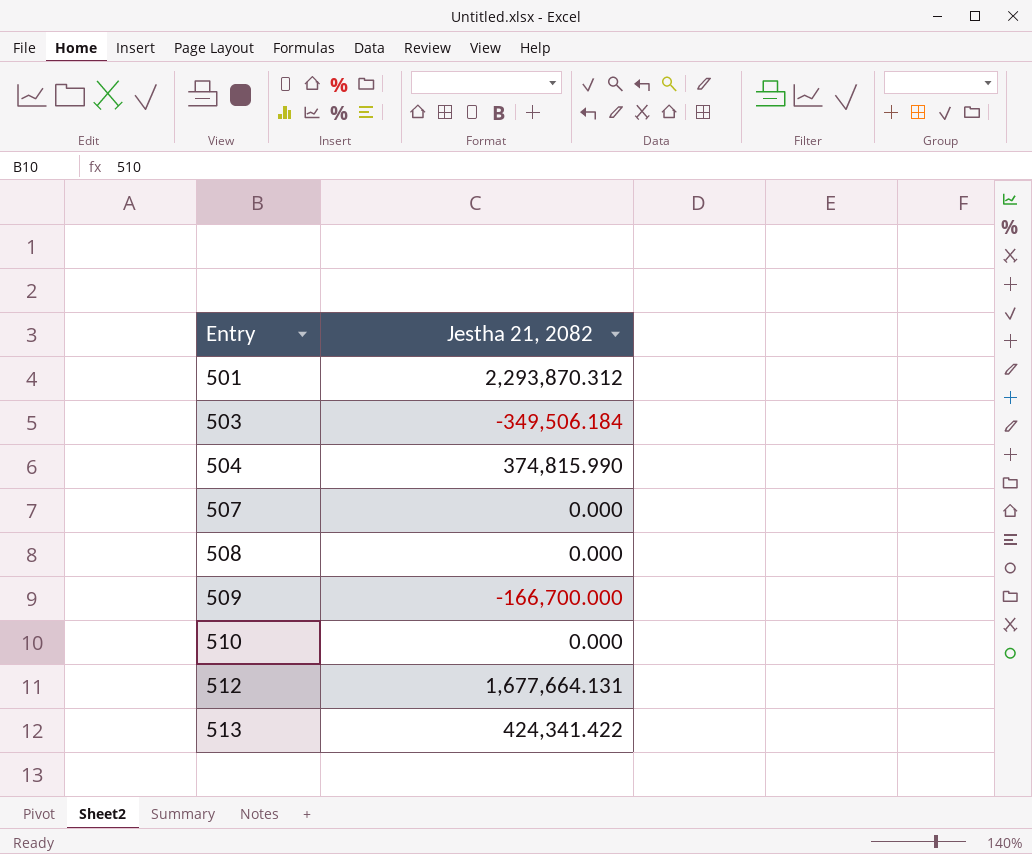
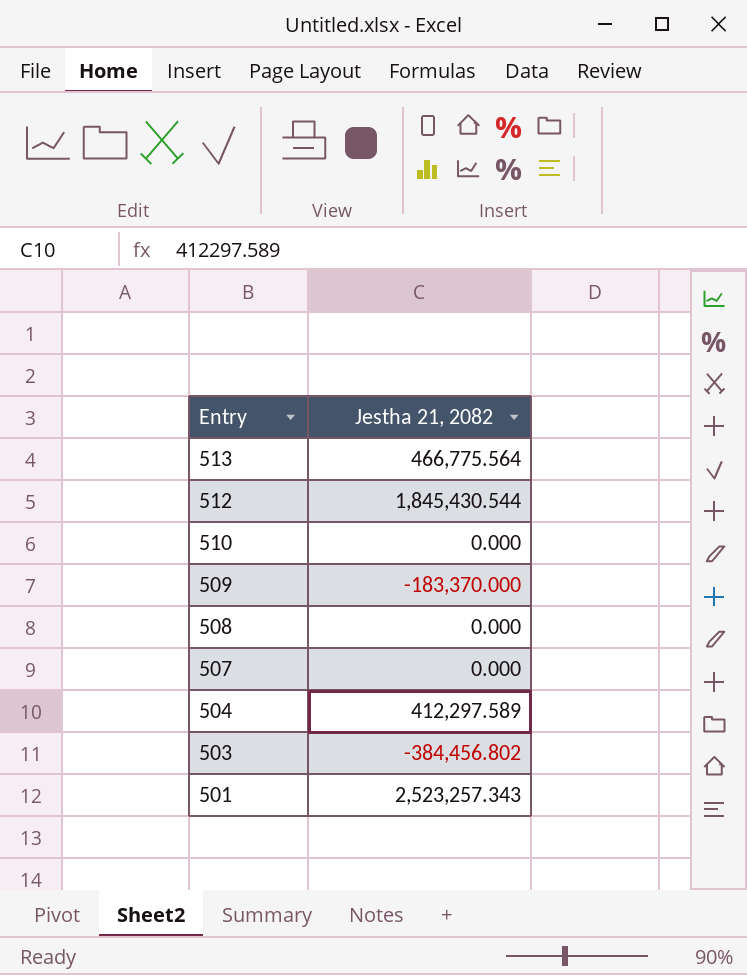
row order: Entry ascending -> Entry descending
513 | Jestha 21, 2082: 424,341.422 -> 466,775.564
512 | Jestha 21, 2082: 1,677,664.131 -> 1,845,430.544
509 | Jestha 21, 2082: -166,700.000 -> -183,370.000
504 | Jestha 21, 2082: 374,815.990 -> 412,297.589
503 | Jestha 21, 2082: -349,506.184 -> -384,456.802
501 | Jestha 21, 2082: 2,293,870.312 -> 2,523,257.343

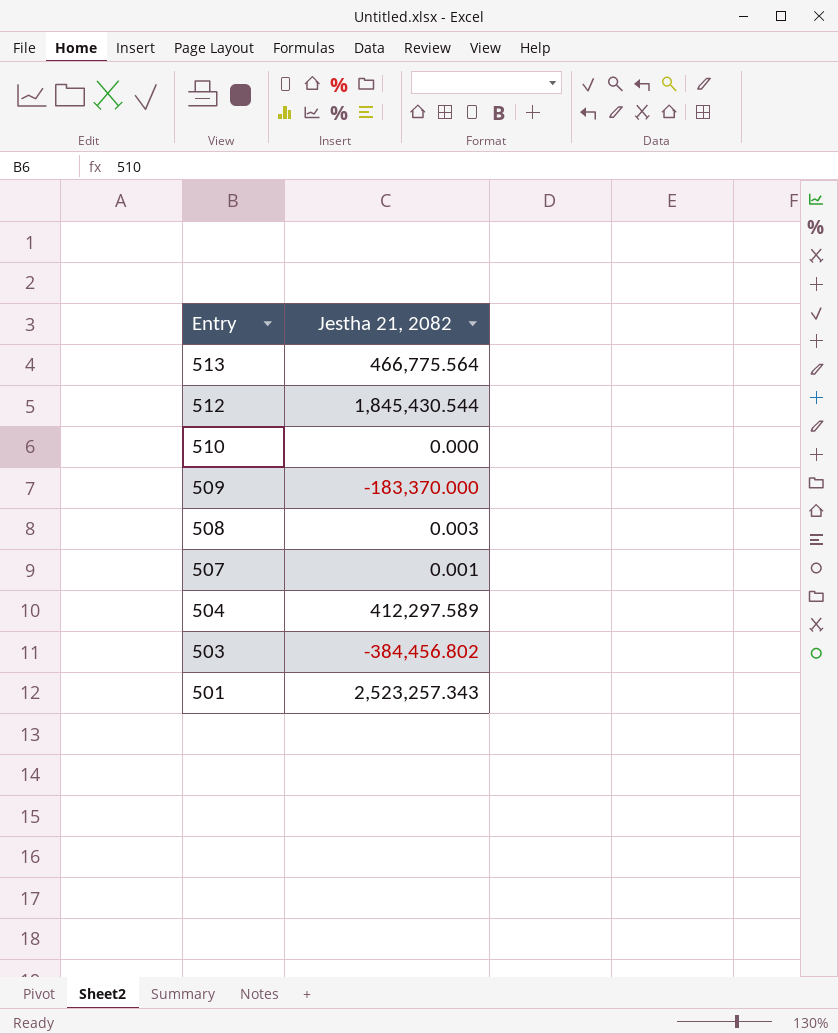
508 | Jestha 21, 2082: 0.000 -> 0.003
507 | Jestha 21, 2082: 0.000 -> 0.001

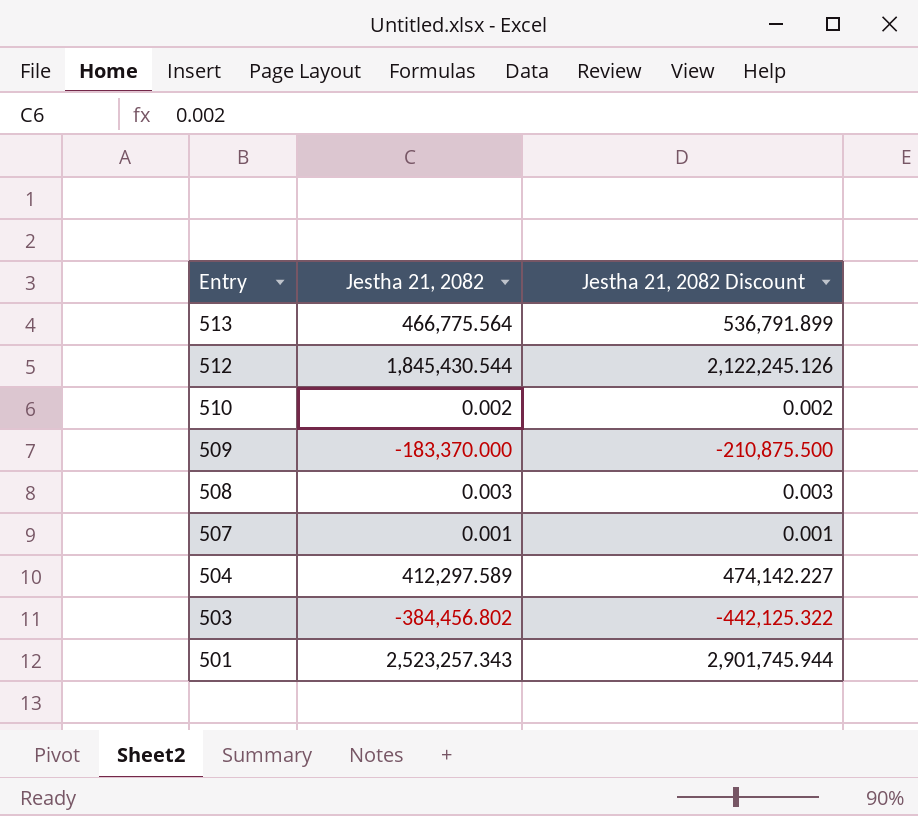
column Jestha 21, 2082 Discount | formula: none -> [Jestha 21, 2082] * 1.15
510 | Jestha 21, 2082: 0.000 -> 0.002

